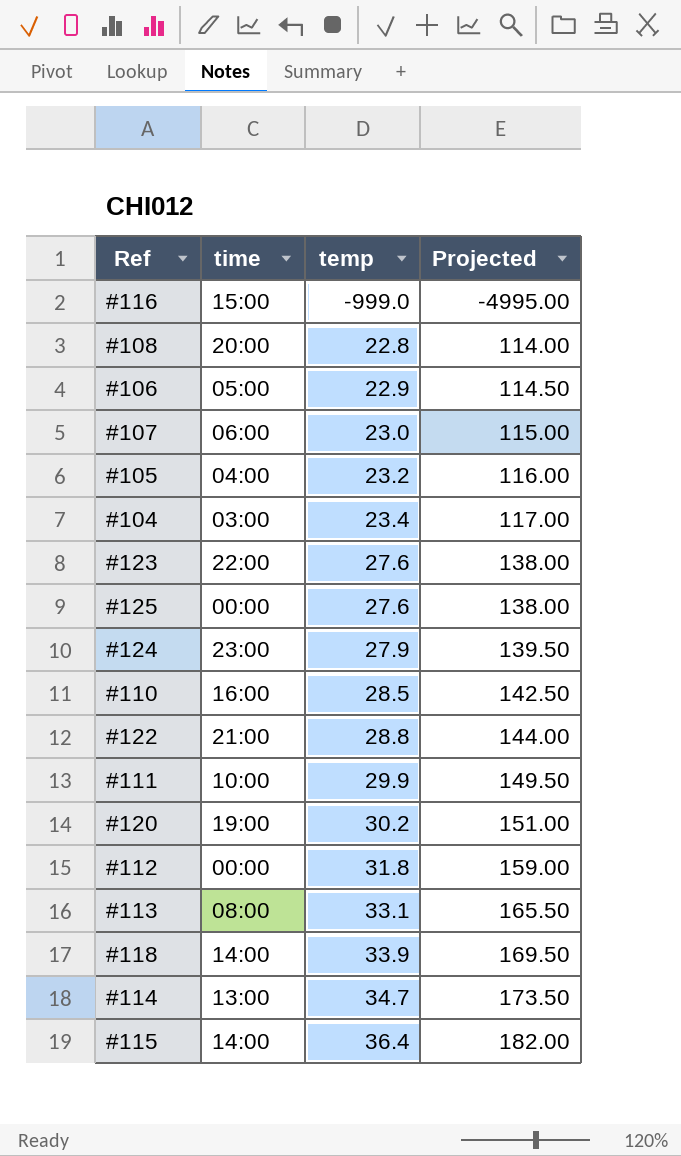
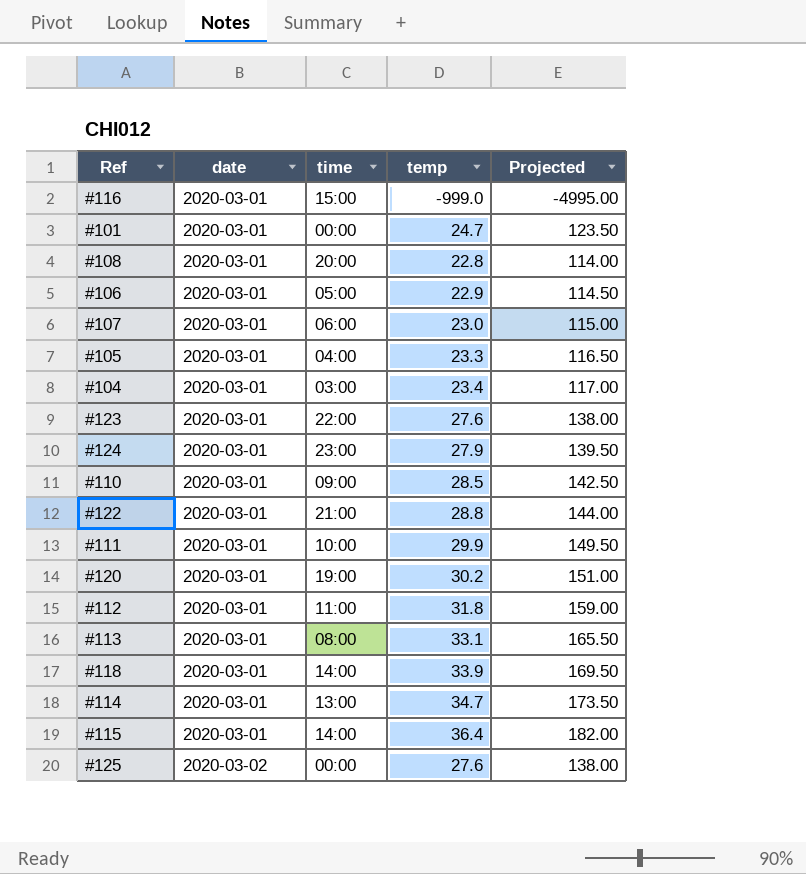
row order: temp ascending -> date ascending
column date | position: none -> 2
row #101: none -> 2020-03-01 | 00:00 | 24.7 | 123.50
#105 | temp: 23.2 -> 23.3
#105 | Projected: 116.00 -> 116.50
#110 | time: 16:00 -> 09:00
#112 | time: 00:00 -> 11:00

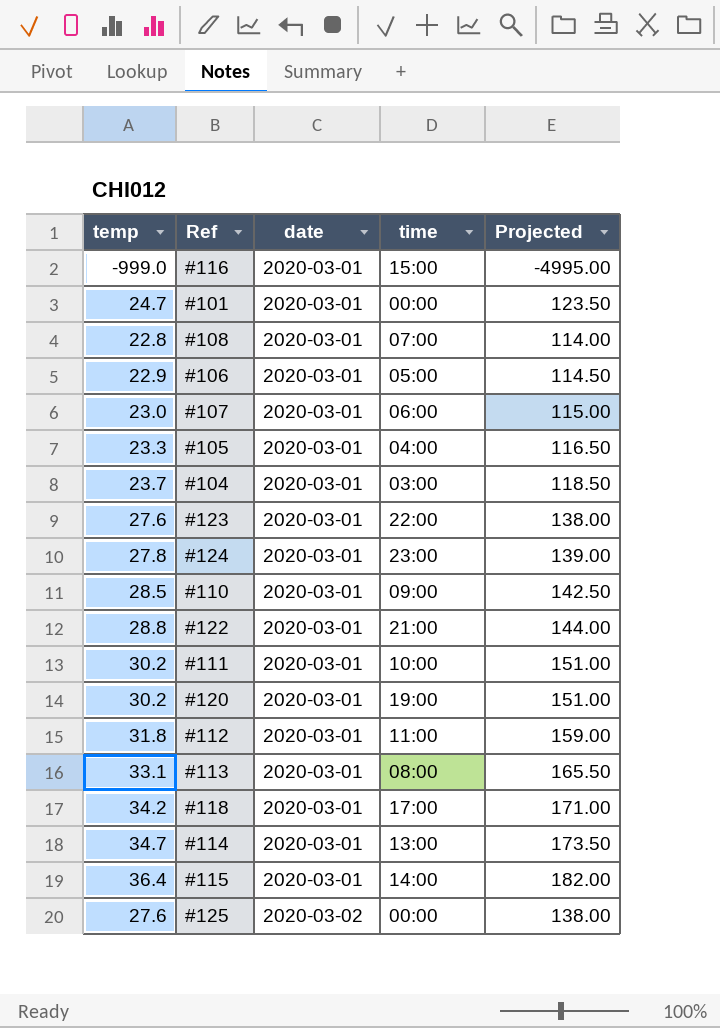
column temp | position: 4 -> 1
#108 | time: 20:00 -> 07:00
#104 | temp: 23.4 -> 23.7
#104 | Projected: 117.00 -> 118.50
#124 | temp: 27.9 -> 27.8
#124 | Projected: 139.50 -> 139.00
#111 | temp: 29.9 -> 30.2
#111 | Projected: 149.50 -> 151.00
#118 | temp: 33.9 -> 34.2
#118 | time: 14:00 -> 17:00
#118 | Projected: 169.50 -> 171.00

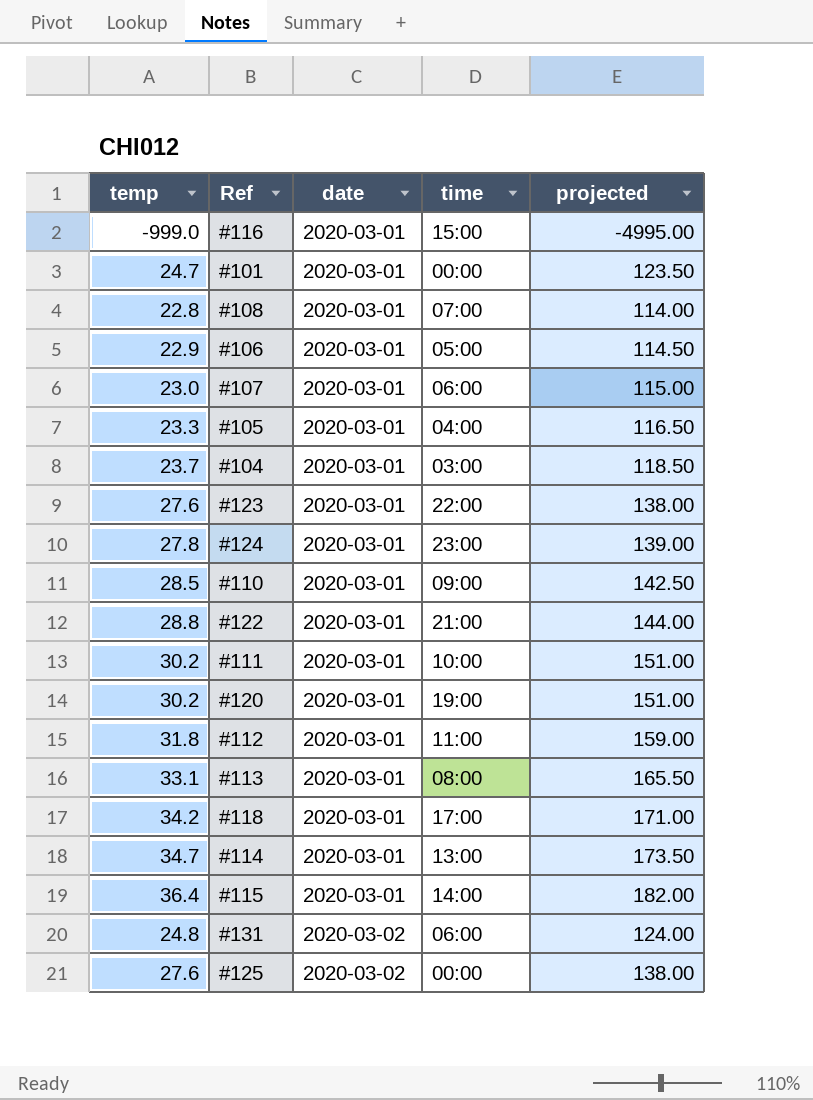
column name: Projected -> projected
row #131: none -> 24.8 | 2020-03-02 | 06:00 | 124.00

